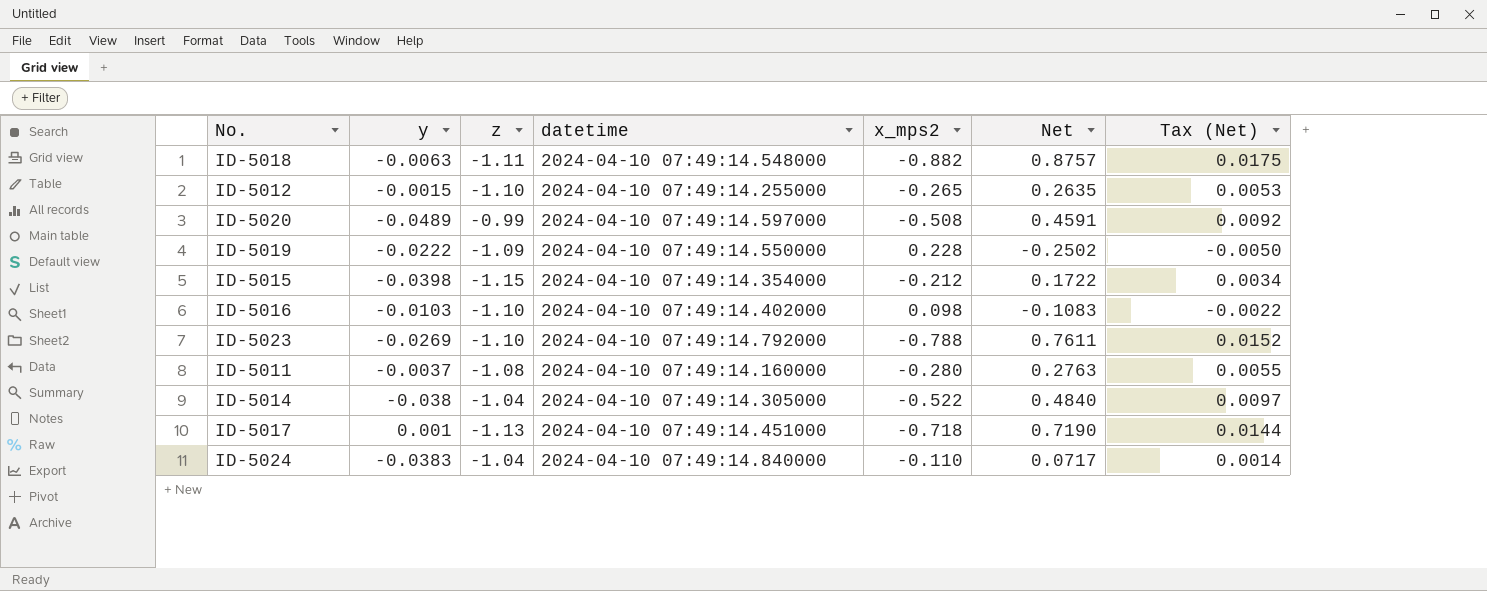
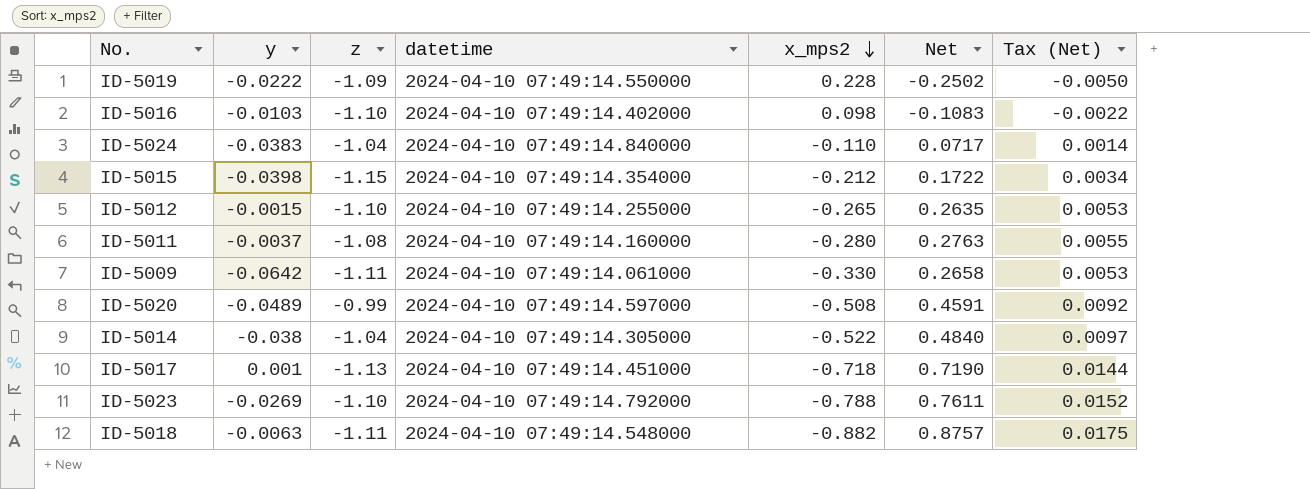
row order: none -> x_mps2 descending
row ID-5009: none -> -0.0642 | -1.11 | 2024-04-10 07:49:14.061000 | -0.330 | 0.2658 | 0.0053

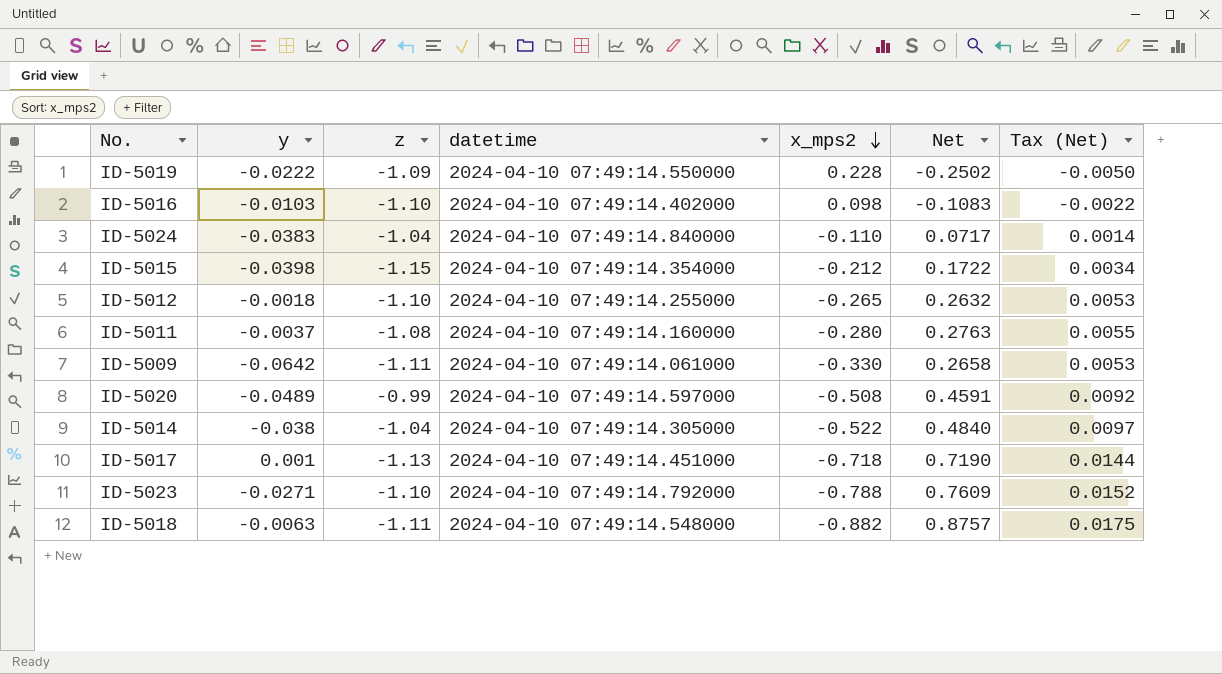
ID-5012 | y: -0.0015 -> -0.0018
ID-5012 | Net: 0.2635 -> 0.2632
ID-5023 | y: -0.0269 -> -0.0271
ID-5023 | Net: 0.7611 -> 0.7609

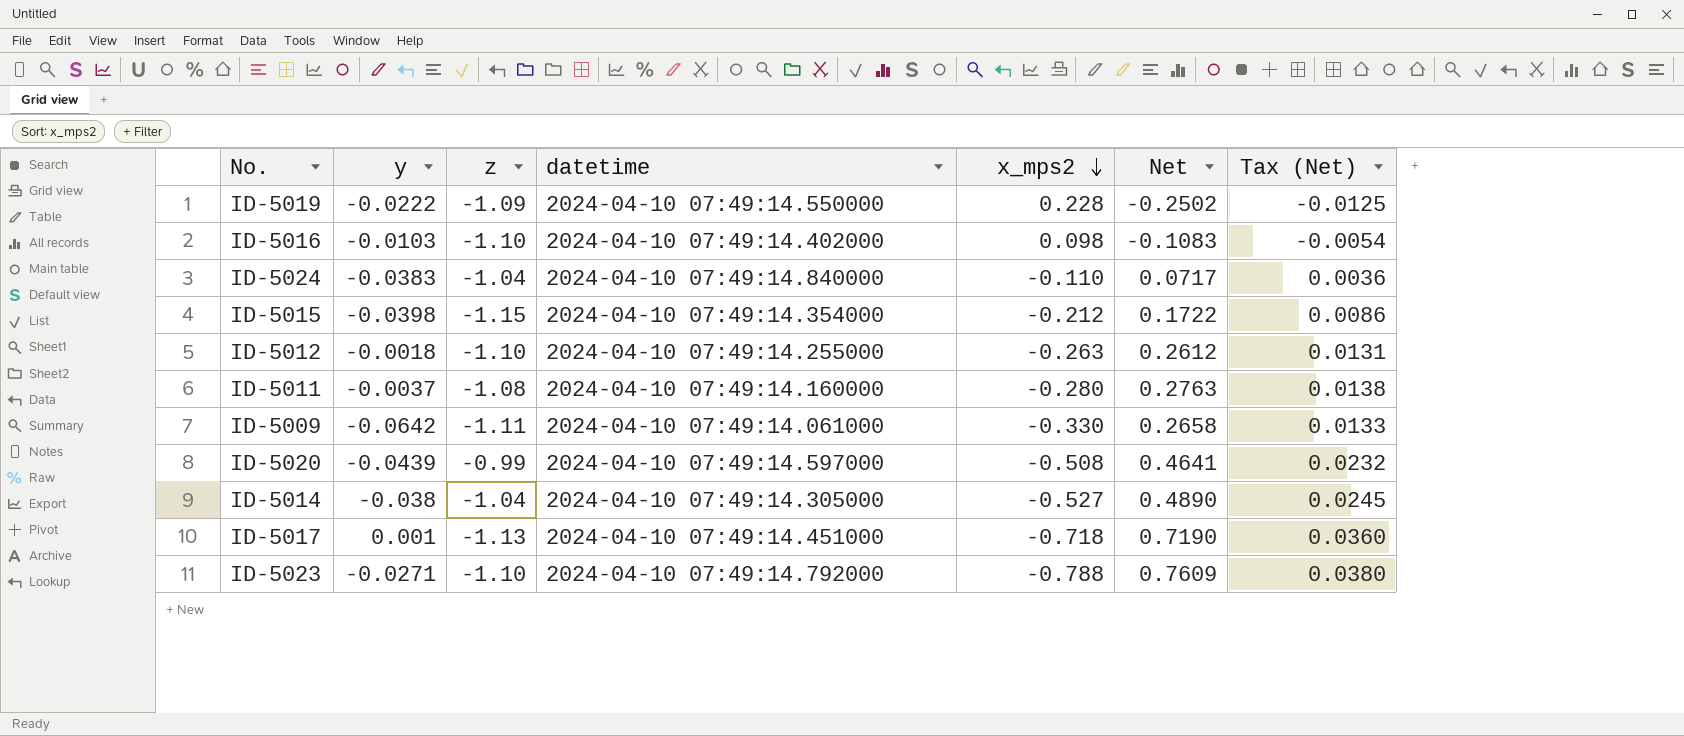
column Tax (Net) | formula: [Net] * 0.02 -> [Net] * 0.05
row ID-5018: -0.0063 | -1.11 | 2024-04-10 07:49:14.548000 | -0.882 | 0.8757 | 0.0175 -> none
ID-5012 | x_mps2: -0.265 -> -0.263
ID-5012 | Net: 0.2632 -> 0.2612
ID-5020 | y: -0.0489 -> -0.0439
ID-5020 | Net: 0.4591 -> 0.4641
ID-5014 | x_mps2: -0.522 -> -0.527
ID-5014 | Net: 0.4840 -> 0.4890

